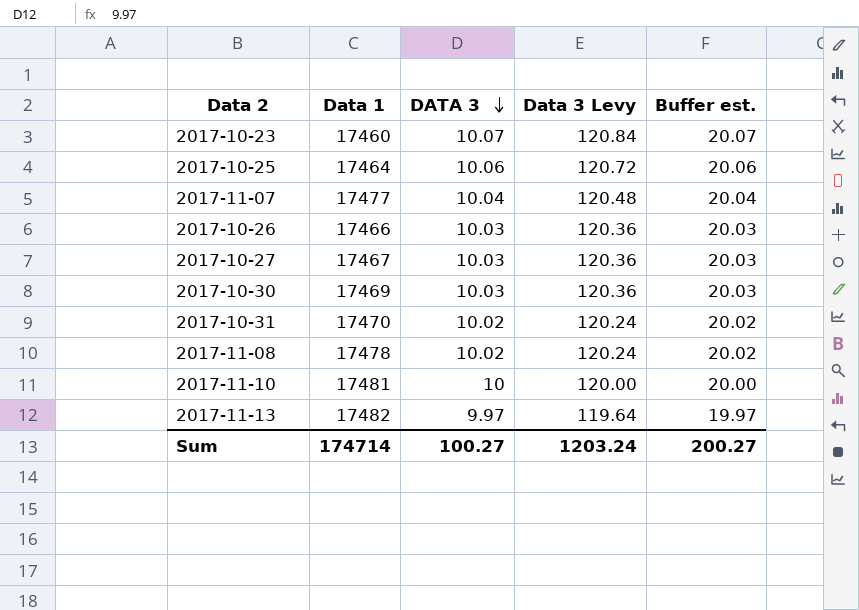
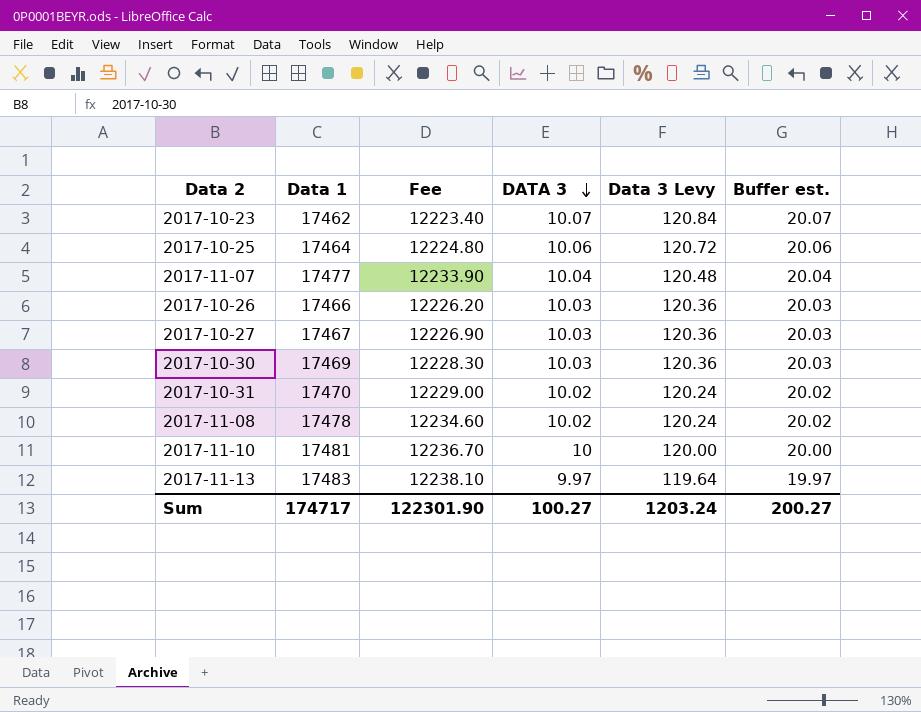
column Fee | formula: none -> [Data 1] * 0.7
2017-10-23 | Data 1: 17460 -> 17462
2017-11-13 | Data 1: 17482 -> 17483
Sum | Data 1: 174714 -> 174717

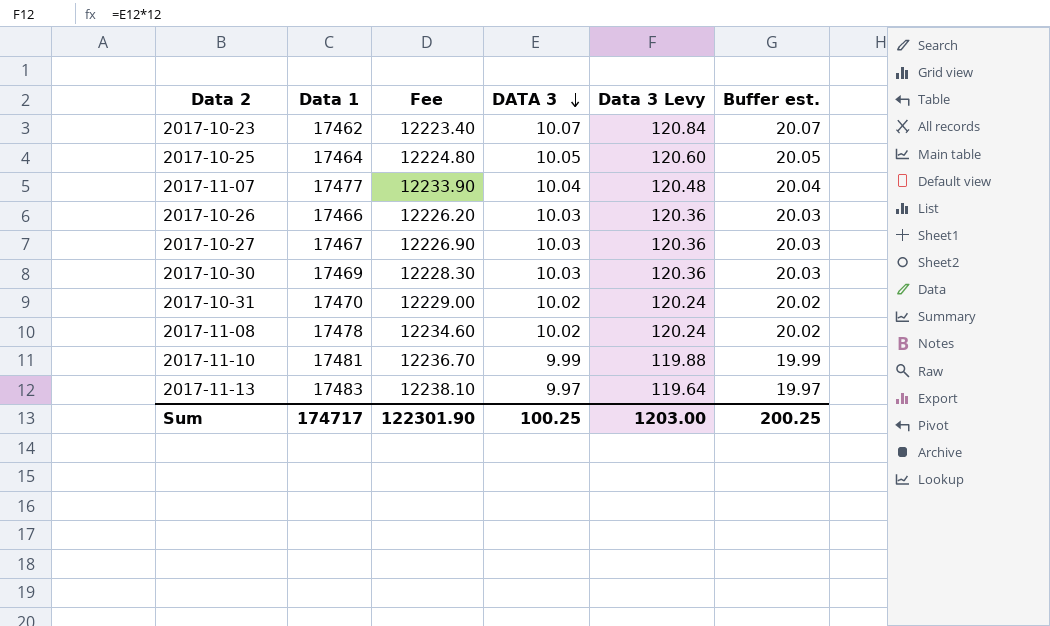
2017-10-25 | DATA 3: 10.06 -> 10.05
2017-10-25 | Data 3 Levy: 120.72 -> 120.60
2017-10-25 | Buffer est.: 20.06 -> 20.05
2017-11-10 | DATA 3: 10 -> 9.99
2017-11-10 | Data 3 Levy: 120.00 -> 119.88
2017-11-10 | Buffer est.: 20.00 -> 19.99
Sum | DATA 3: 100.27 -> 100.25
Sum | Data 3 Levy: 1203.24 -> 1203.00
Sum | Buffer est.: 200.27 -> 200.25

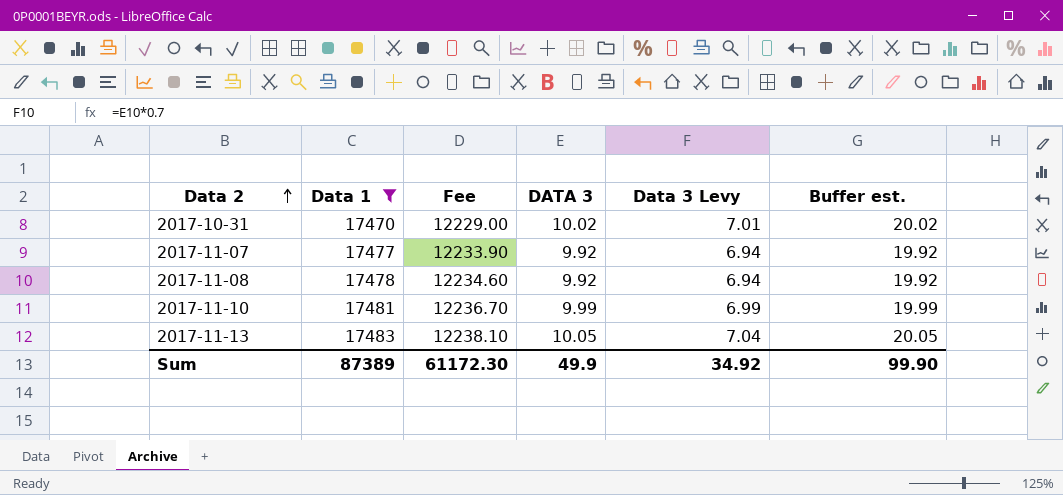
filter: none -> Data 1 >= 17470
row order: DATA 3 descending -> Data 2 ascending
column Data 3 Levy | formula: [DATA 3] * 12 -> [DATA 3] * 0.7
2017-11-07 | DATA 3: 10.04 -> 9.92
2017-11-07 | Buffer est.: 20.04 -> 19.92
2017-11-08 | DATA 3: 10.02 -> 9.92
2017-11-08 | Buffer est.: 20.02 -> 19.92
2017-11-13 | DATA 3: 9.97 -> 10.05
2017-11-13 | Buffer est.: 19.97 -> 20.05
Sum | Data 1: 174717 -> 87389
Sum | Fee: 122301.90 -> 61172.30
Sum | DATA 3: 100.25 -> 49.9
Sum | Data 3 Levy: 1203.00 -> 34.92
Sum | Buffer est.: 200.25 -> 99.90

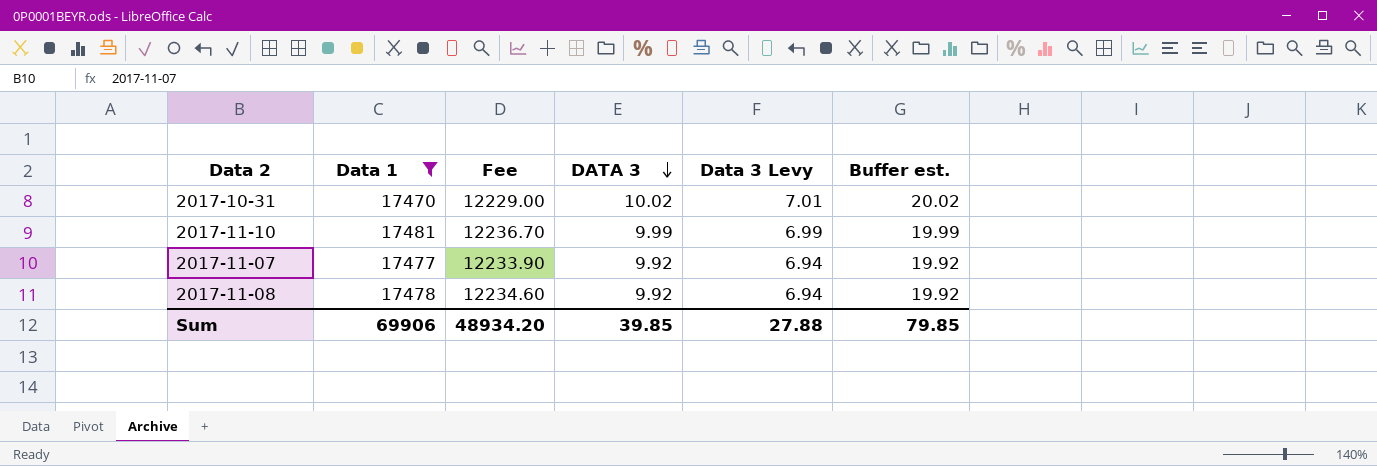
row order: Data 2 ascending -> DATA 3 descending
row 2017-11-13: 17483 | 12238.10 | 10.05 | 7.04 | 20.05 -> none
Sum | Data 1: 87389 -> 69906
Sum | Fee: 61172.30 -> 48934.20
Sum | DATA 3: 49.9 -> 39.85
Sum | Data 3 Levy: 34.92 -> 27.88
Sum | Buffer est.: 99.90 -> 79.85

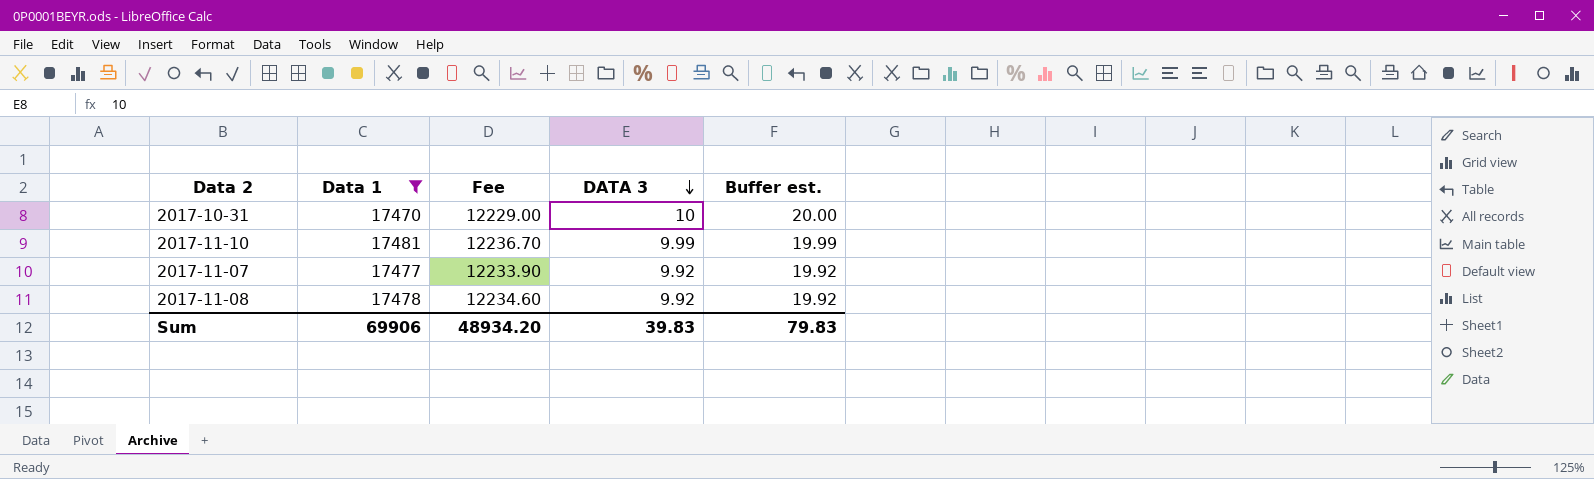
column Data 3 Levy | formula: [DATA 3] * 0.7 -> none
2017-10-31 | DATA 3: 10.02 -> 10
2017-10-31 | Buffer est.: 20.02 -> 20.00
Sum | DATA 3: 39.85 -> 39.83
Sum | Buffer est.: 79.85 -> 79.83

